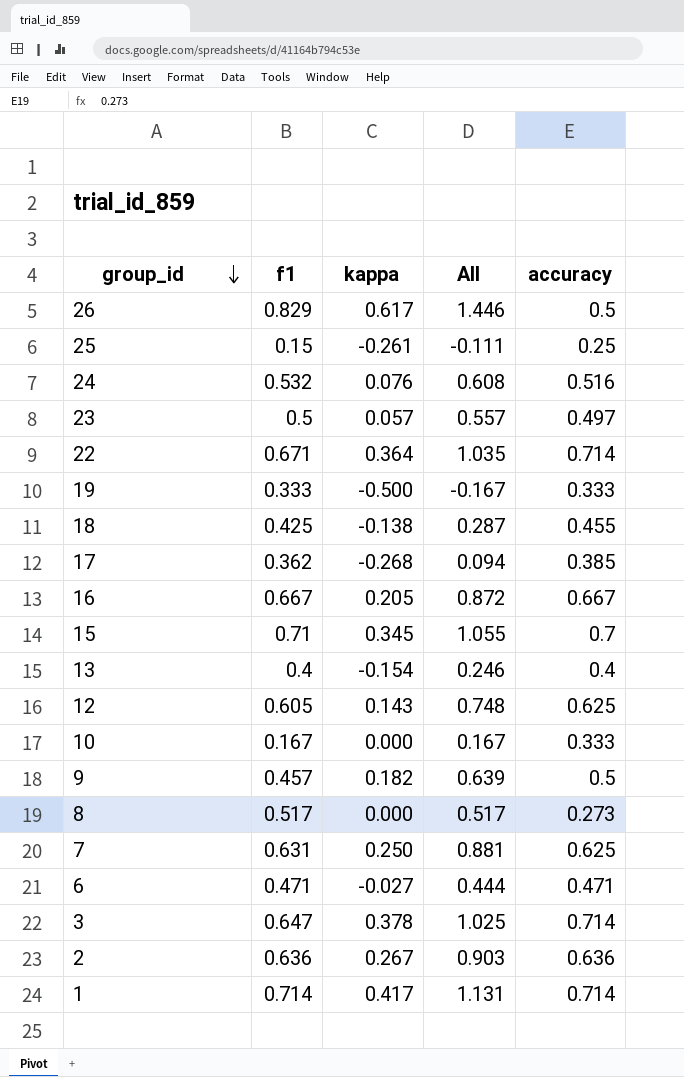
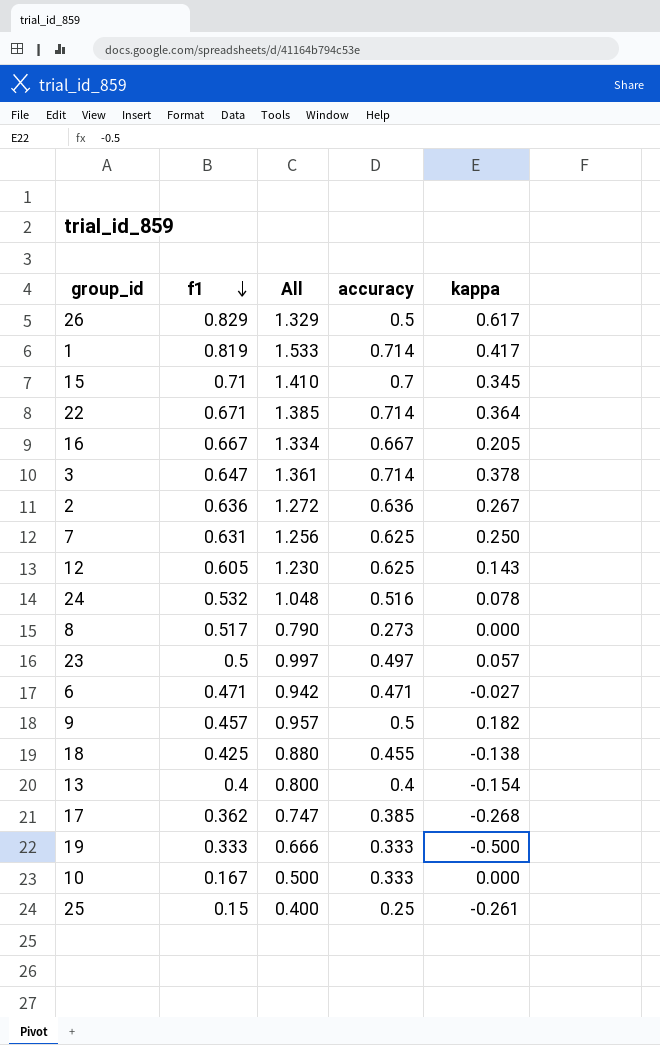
row order: group_id descending -> f1 descending
column All | formula: [f1] + [kappa] -> [f1] + [accuracy]
column kappa | position: 3 -> 5
1 | f1: 0.714 -> 0.819
24 | kappa: 0.076 -> 0.078

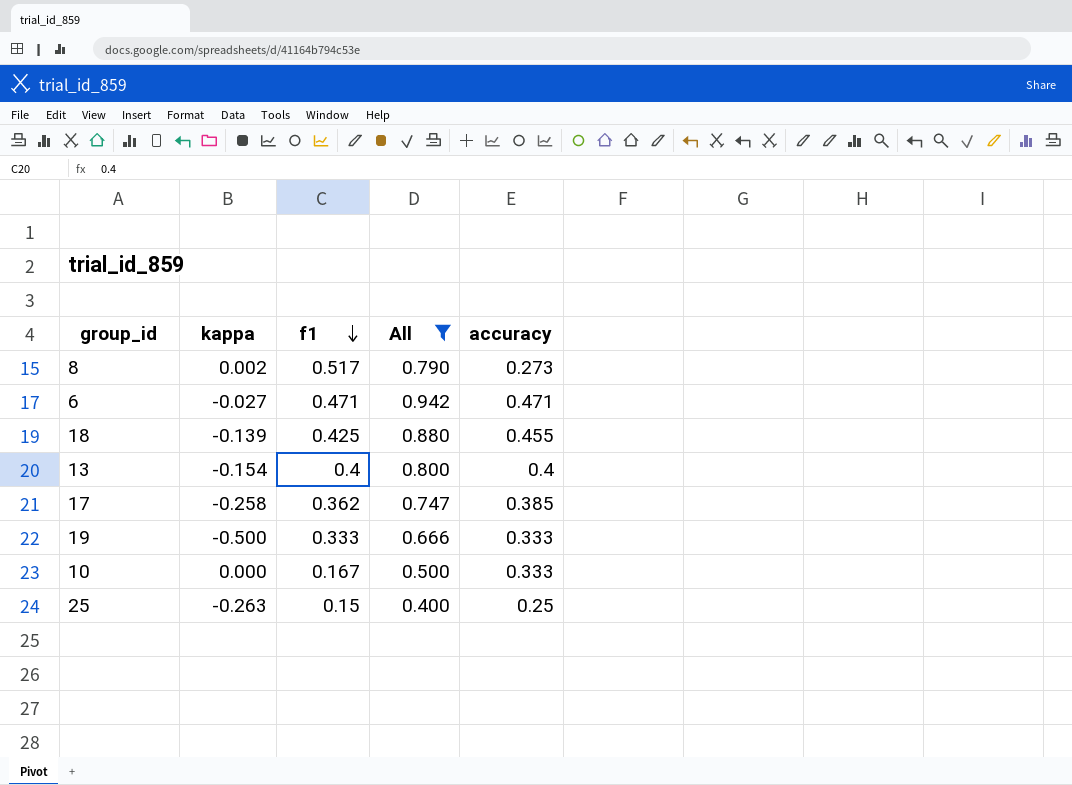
filter: none -> All <= 0.942
column kappa | position: 5 -> 2
8 | kappa: 0.000 -> 0.002
18 | kappa: -0.138 -> -0.139
17 | kappa: -0.268 -> -0.258
25 | kappa: -0.261 -> -0.263

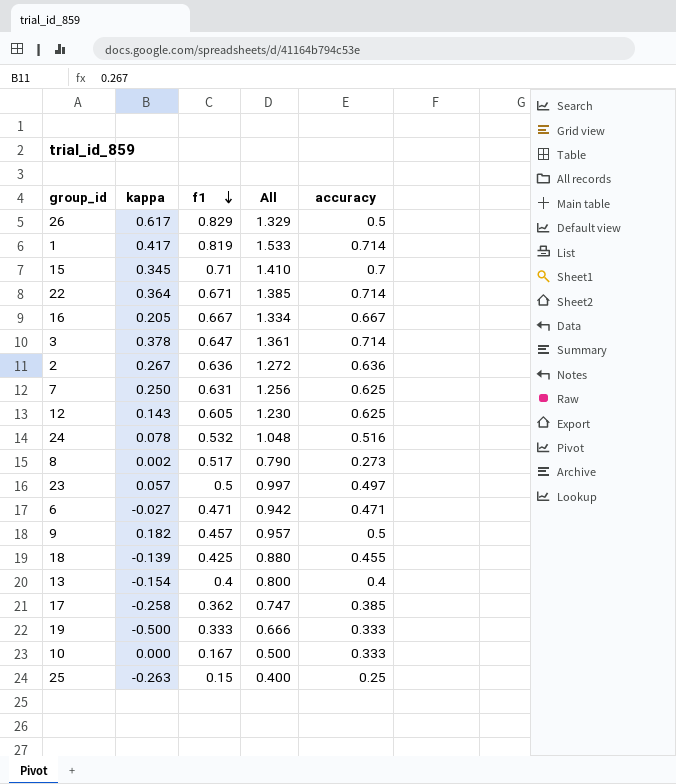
filter: All <= 0.942 -> none

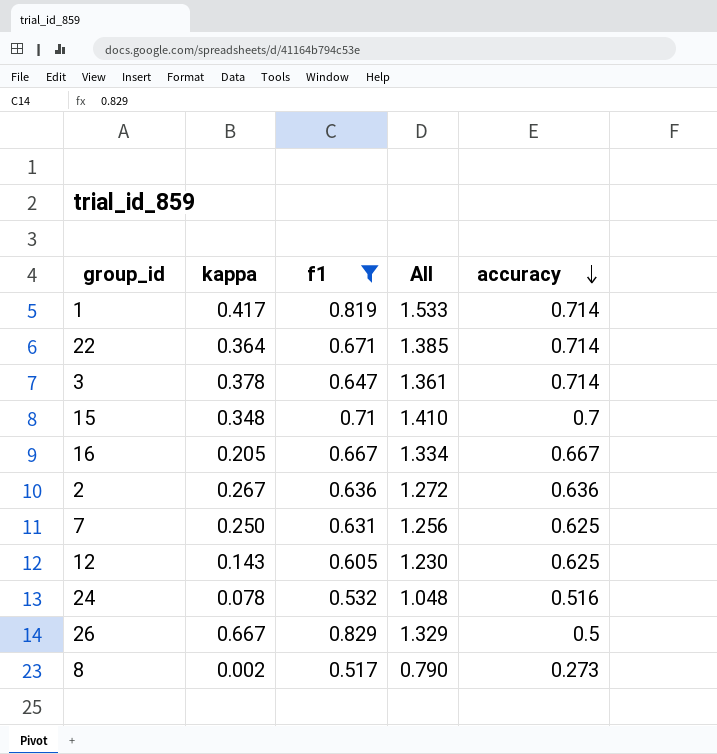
filter: none -> f1 >= 0.517
row order: f1 descending -> accuracy descending
15 | kappa: 0.345 -> 0.348
26 | kappa: 0.617 -> 0.667

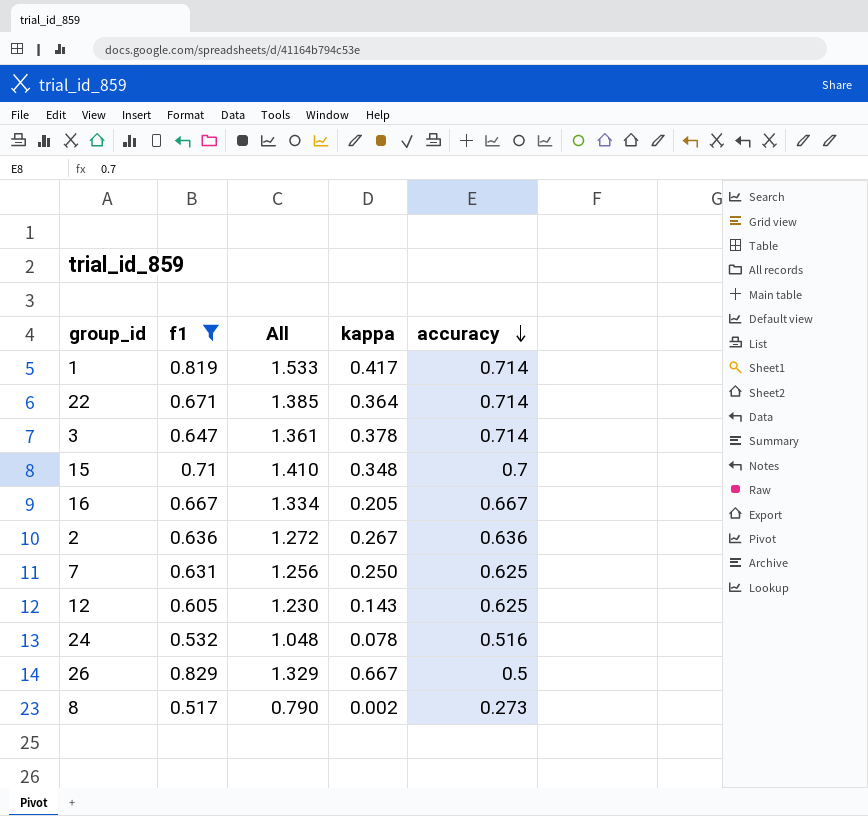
column kappa | position: 2 -> 4

